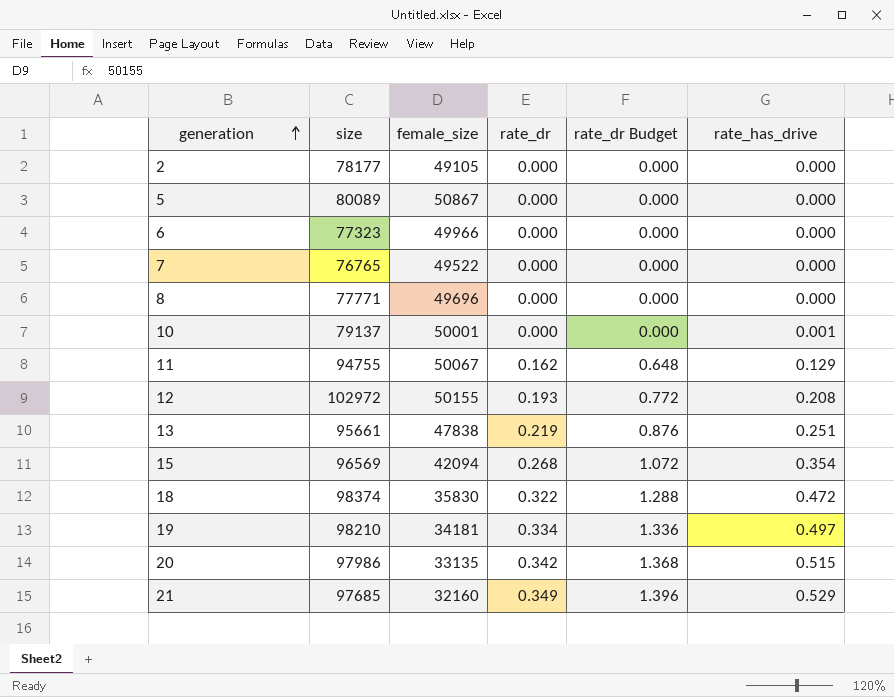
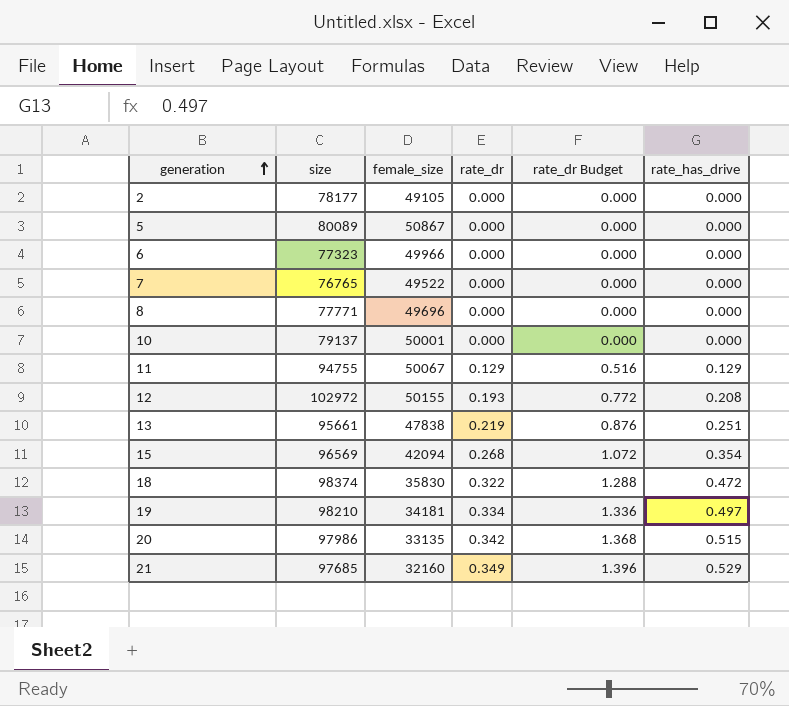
10 | rate_has_drive: 0.001 -> 0.000
11 | rate_dr: 0.162 -> 0.129
11 | rate_dr Budget: 0.648 -> 0.516

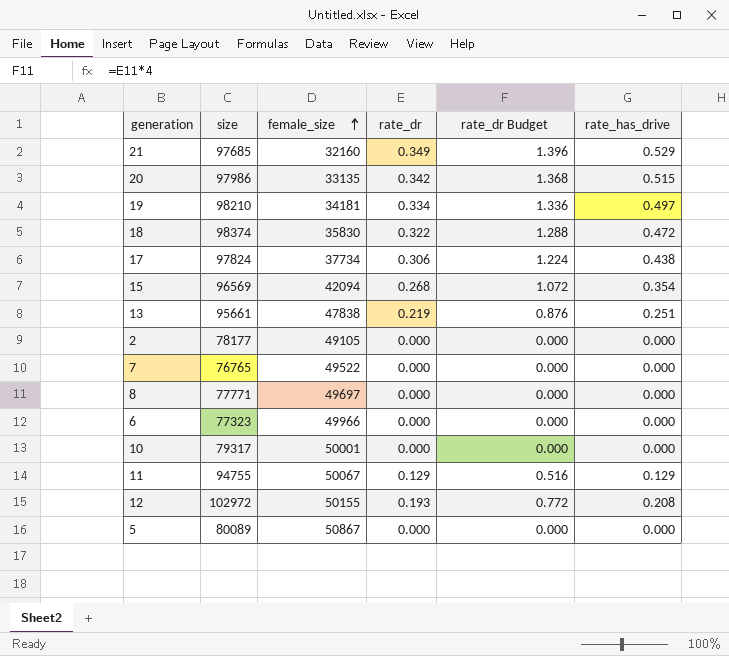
row order: generation ascending -> female_size ascending
row 17: none -> 97824 | 37734 | 0.306 | 1.224 | 0.438
8 | female_size: 49696 -> 49697
10 | size: 79137 -> 79317

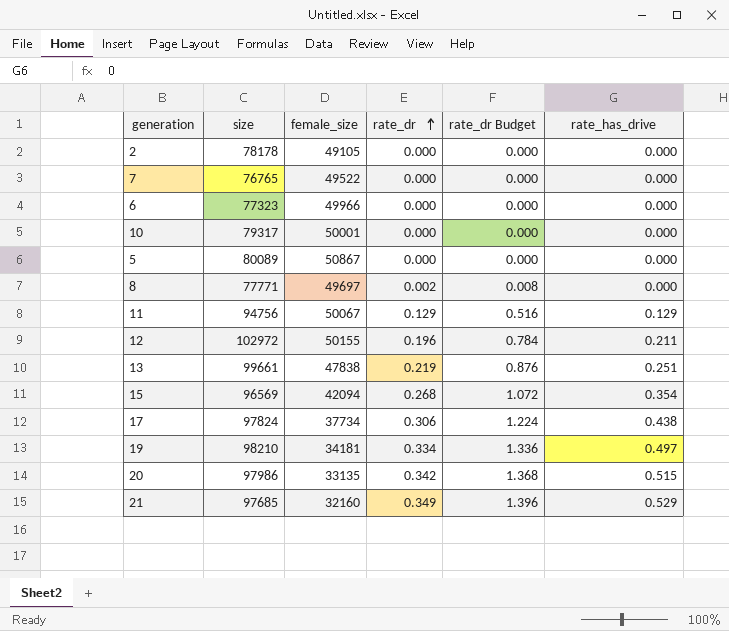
row order: female_size ascending -> rate_dr ascending
row 18: 98374 | 35830 | 0.322 | 1.288 | 0.472 -> none
2 | size: 78177 -> 78178
8 | rate_dr: 0.000 -> 0.002
8 | rate_dr Budget: 0.000 -> 0.008
11 | size: 94755 -> 94756
12 | rate_dr: 0.193 -> 0.196
12 | rate_dr Budget: 0.772 -> 0.784
12 | rate_has_drive: 0.208 -> 0.211
13 | size: 95661 -> 99661

